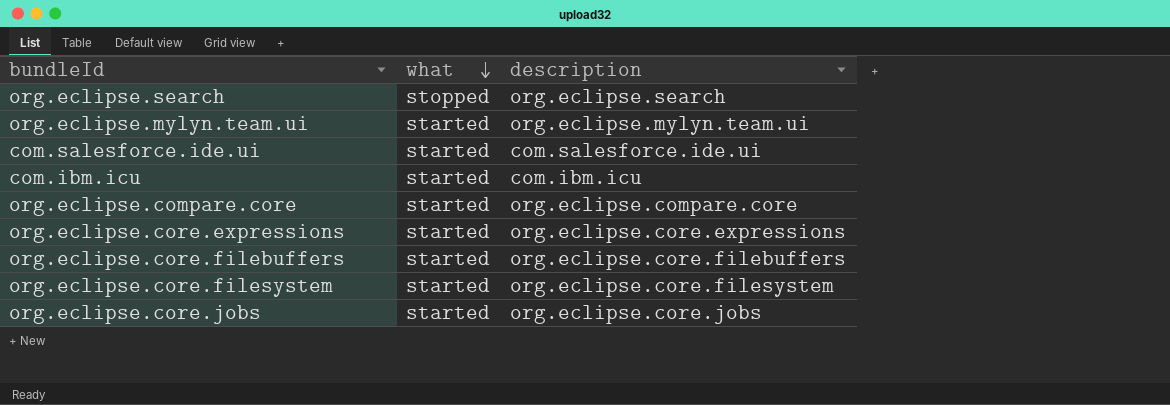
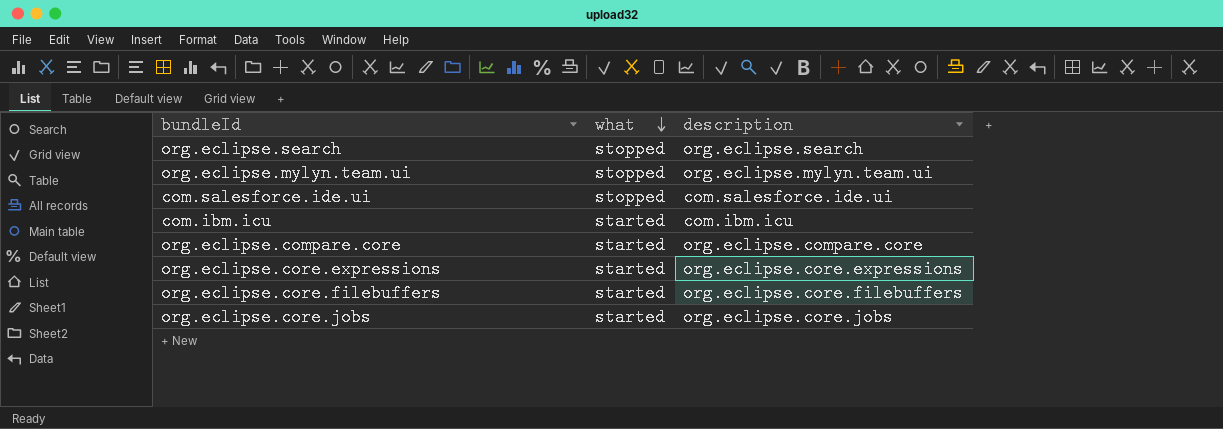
row org.eclipse.core.filesystem: started | org.eclipse.core.filesystem -> none
org.eclipse.mylyn.team.ui | what: started -> stopped
com.salesforce.ide.ui | what: started -> stopped

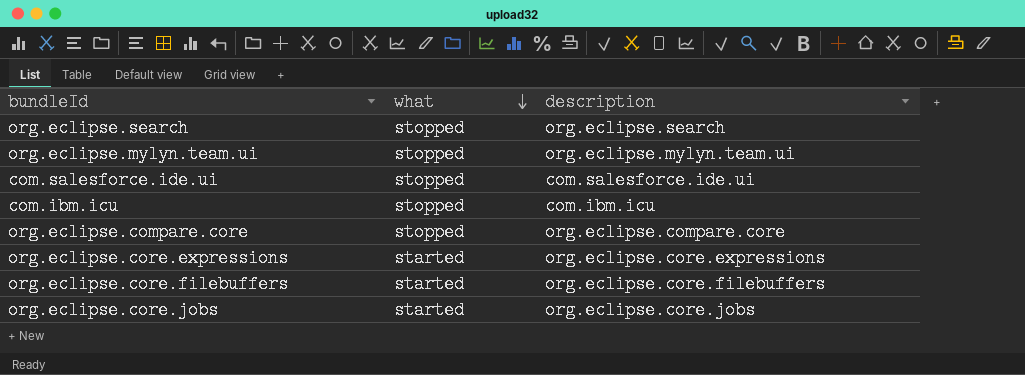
com.ibm.icu | what: started -> stopped
org.eclipse.compare.core | what: started -> stopped

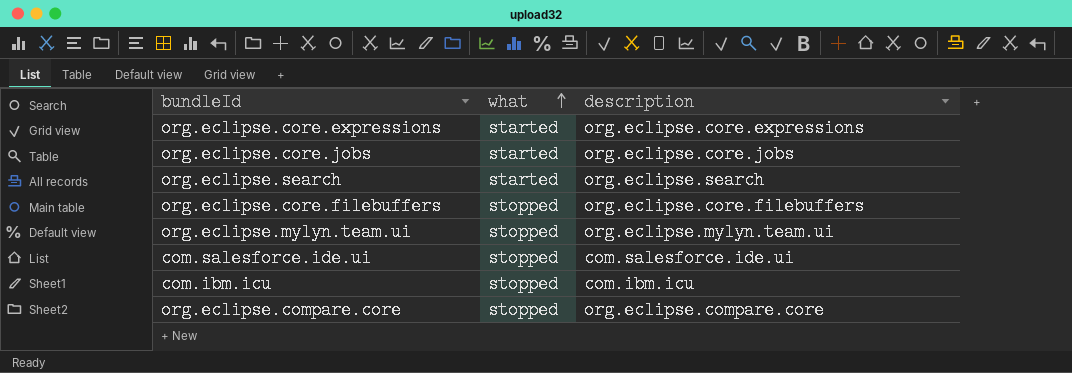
row order: what descending -> what ascending
org.eclipse.search | what: stopped -> started
org.eclipse.core.filebuffers | what: started -> stopped

